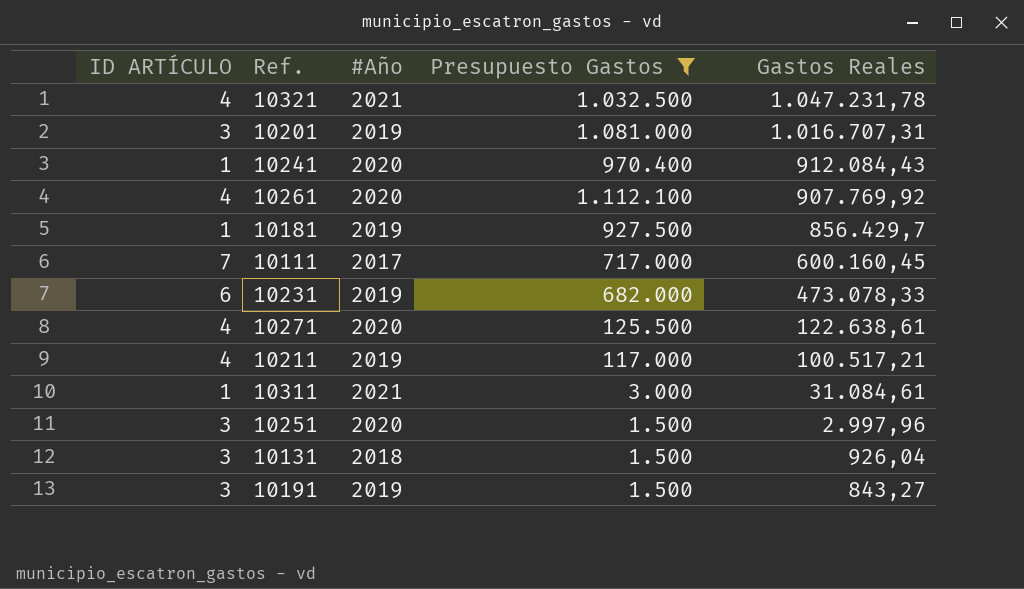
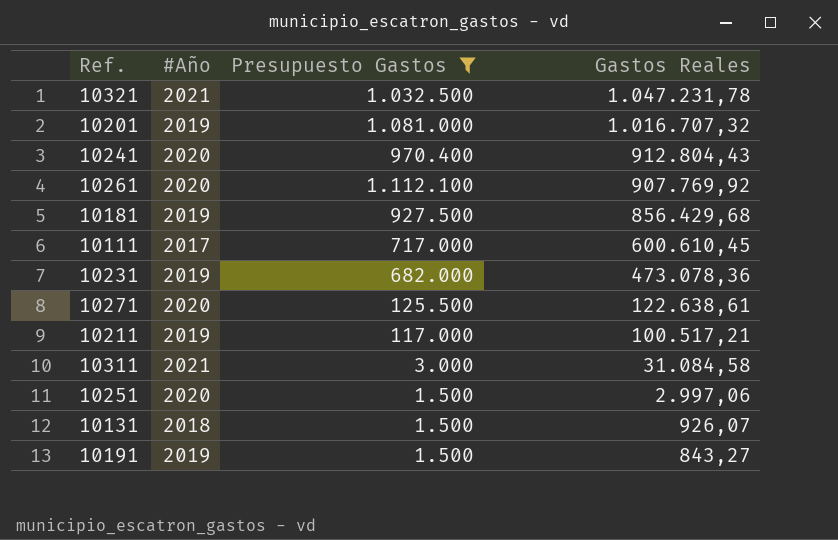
column ID ARTÍCULO | position: 1 -> none
10201 | Gastos Reales: 1.016.707,31 -> 1.016.707,32
10241 | Gastos Reales: 912.084,43 -> 912.804,43
10181 | Gastos Reales: 856.429,7 -> 856.429,68
10111 | Gastos Reales: 600.160,45 -> 600.610,45
10231 | Gastos Reales: 473.078,33 -> 473.078,36
10311 | Gastos Reales: 31.084,61 -> 31.084,58
10251 | Gastos Reales: 2.997,96 -> 2.997,06
10131 | Gastos Reales: 926,04 -> 926,07

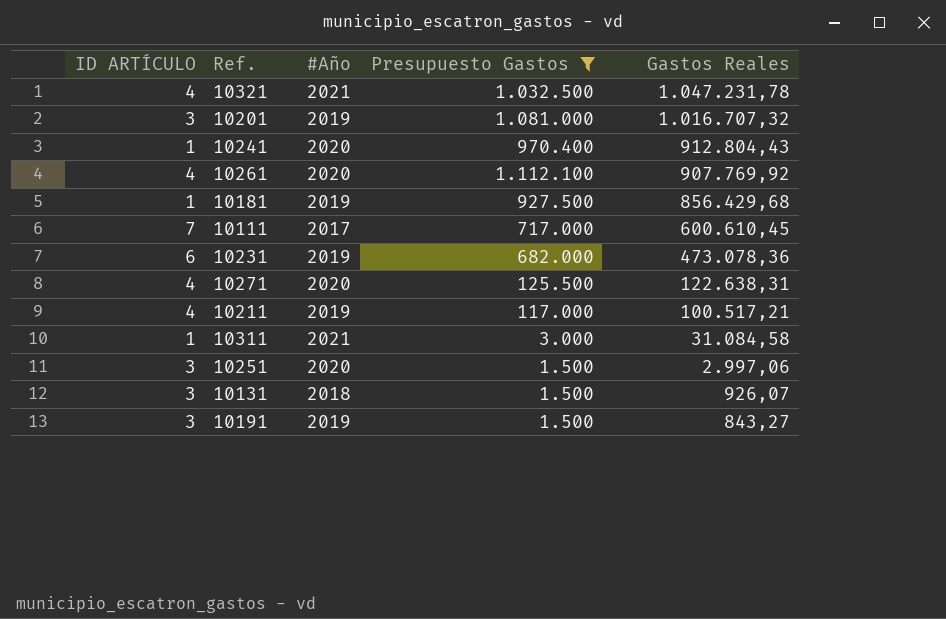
column ID ARTÍCULO | position: none -> 1
10271 | Gastos Reales: 122.638,61 -> 122.638,31

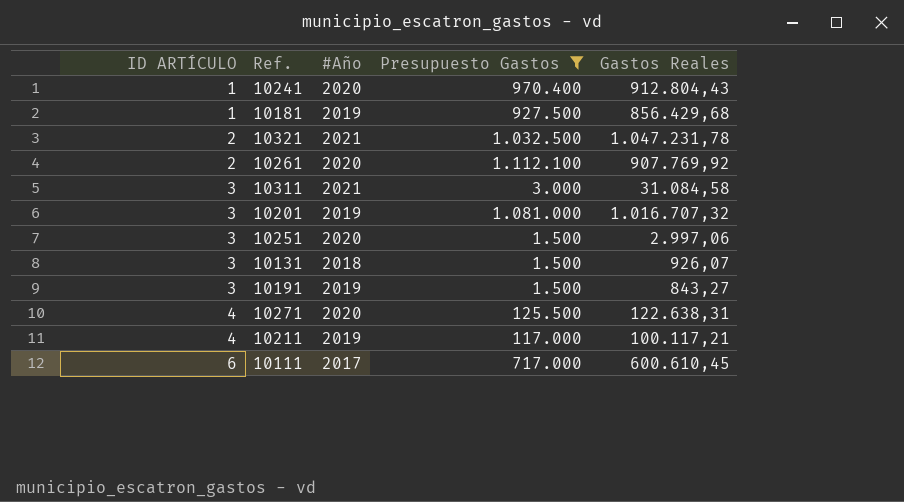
row order: Gastos Reales descending -> ID ARTÍCULO ascending
row 10231: 6 | 2019 | 682.000 | 473.078,36 -> none
10321 | ID ARTÍCULO: 4 -> 2
10261 | ID ARTÍCULO: 4 -> 2
10311 | ID ARTÍCULO: 1 -> 3
10211 | Gastos Reales: 100.517,21 -> 100.117,21
10111 | ID ARTÍCULO: 7 -> 6

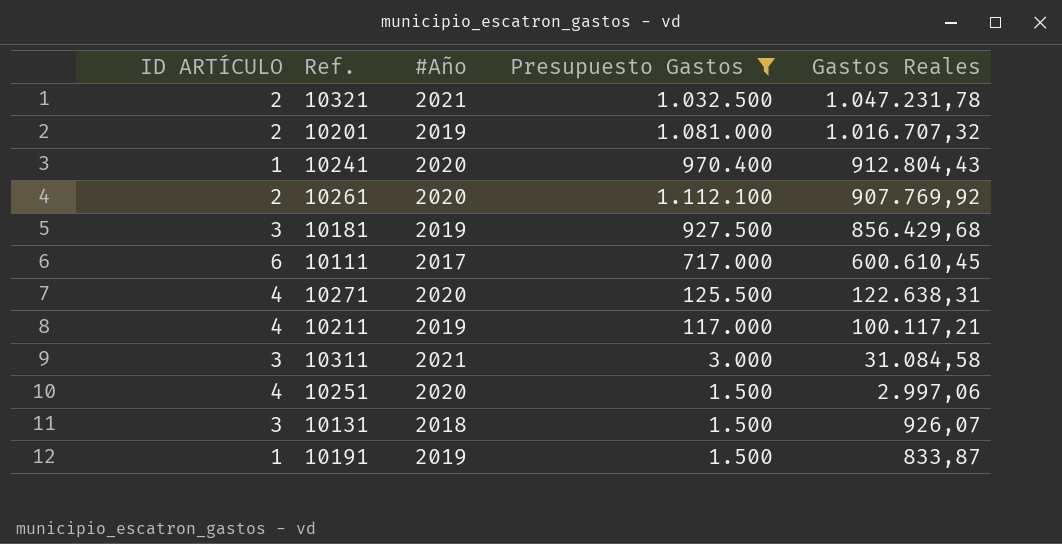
row order: ID ARTÍCULO ascending -> Gastos Reales descending
10201 | ID ARTÍCULO: 3 -> 2
10181 | ID ARTÍCULO: 1 -> 3
10251 | ID ARTÍCULO: 3 -> 4
10191 | ID ARTÍCULO: 3 -> 1
10191 | Gastos Reales: 843,27 -> 833,87

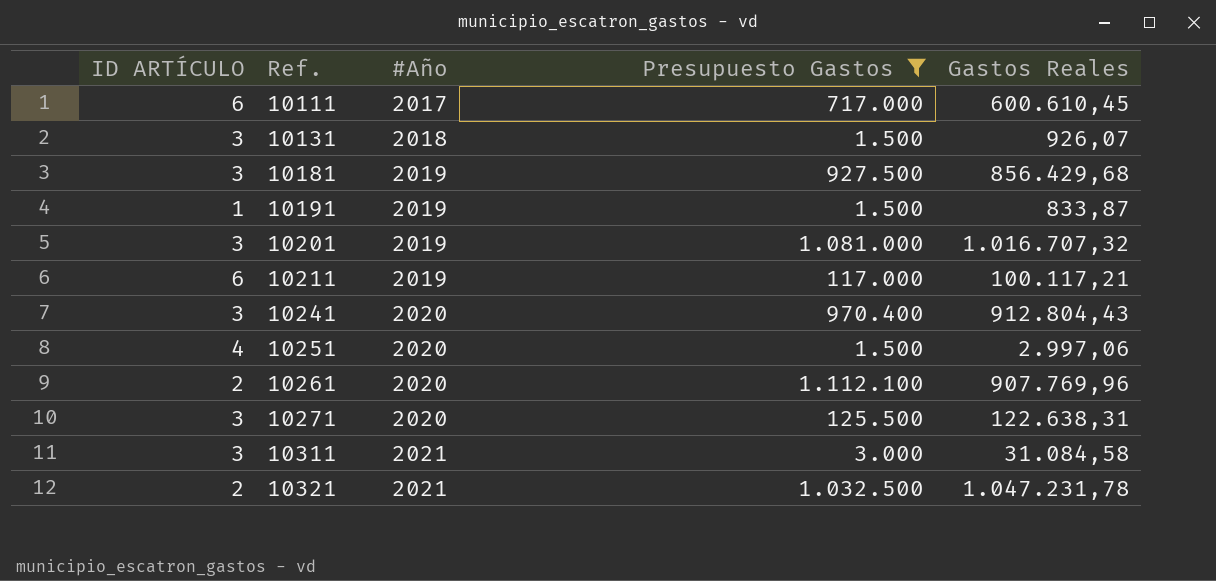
row order: Gastos Reales descending -> Ref. ascending
10201 | ID ARTÍCULO: 2 -> 3
10211 | ID ARTÍCULO: 4 -> 6
10241 | ID ARTÍCULO: 1 -> 3
10261 | Gastos Reales: 907.769,92 -> 907.769,96
10271 | ID ARTÍCULO: 4 -> 3

